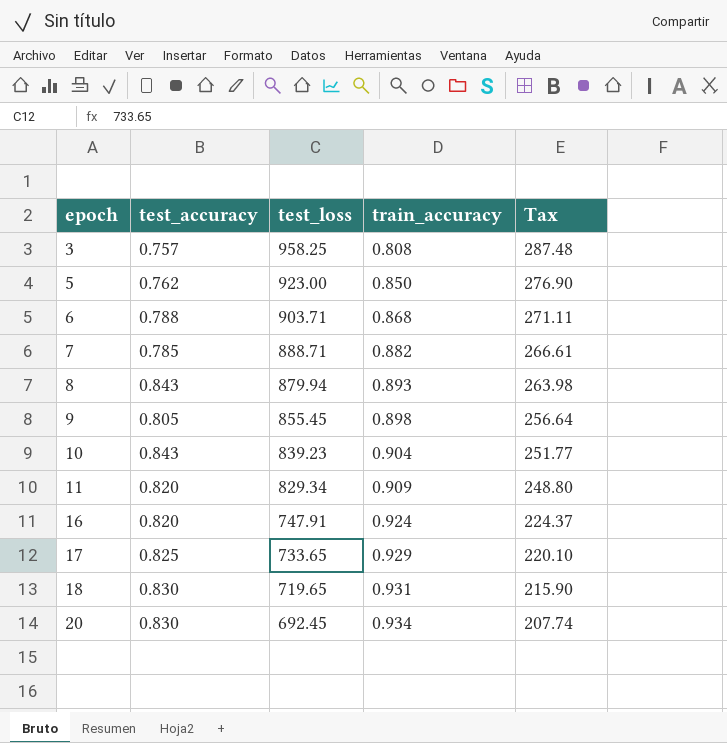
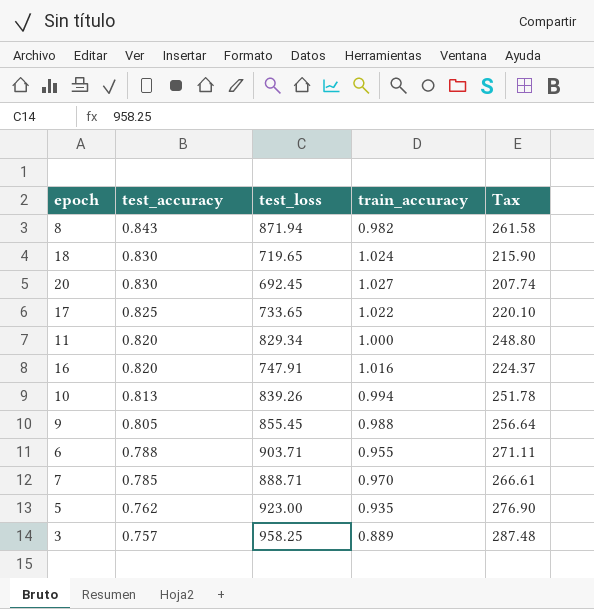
row order: epoch ascending -> test_accuracy descending
8 | test_loss: 879.94 -> 871.94
8 | train_accuracy: 0.893 -> 0.982
8 | Tax: 263.98 -> 261.58
18 | train_accuracy: 0.931 -> 1.024
20 | train_accuracy: 0.934 -> 1.027
17 | train_accuracy: 0.929 -> 1.022
11 | train_accuracy: 0.909 -> 1.000
16 | train_accuracy: 0.924 -> 1.016
10 | test_accuracy: 0.843 -> 0.813
10 | test_loss: 839.23 -> 839.26
10 | train_accuracy: 0.904 -> 0.994
10 | Tax: 251.77 -> 251.78
9 | train_accuracy: 0.898 -> 0.988
6 | train_accuracy: 0.868 -> 0.955
7 | train_accuracy: 0.882 -> 0.970
5 | train_accuracy: 0.850 -> 0.935
3 | train_accuracy: 0.808 -> 0.889

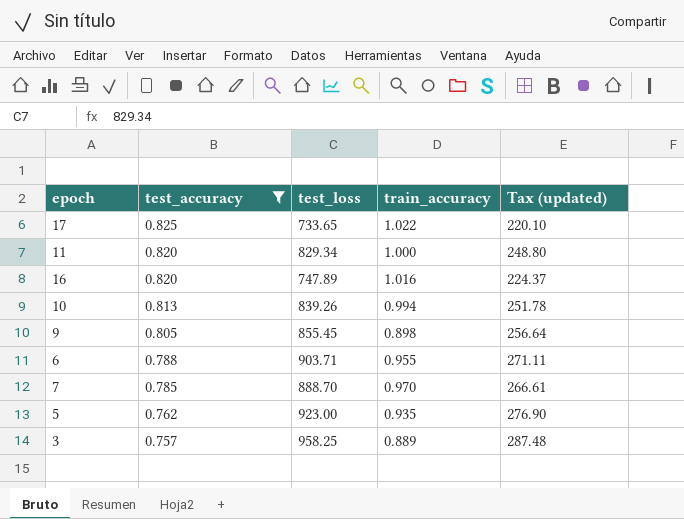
filter: none -> test_accuracy <= 0.825
column name: Tax -> Tax (updated)
16 | test_loss: 747.91 -> 747.89
9 | train_accuracy: 0.988 -> 0.898
7 | test_loss: 888.71 -> 888.70

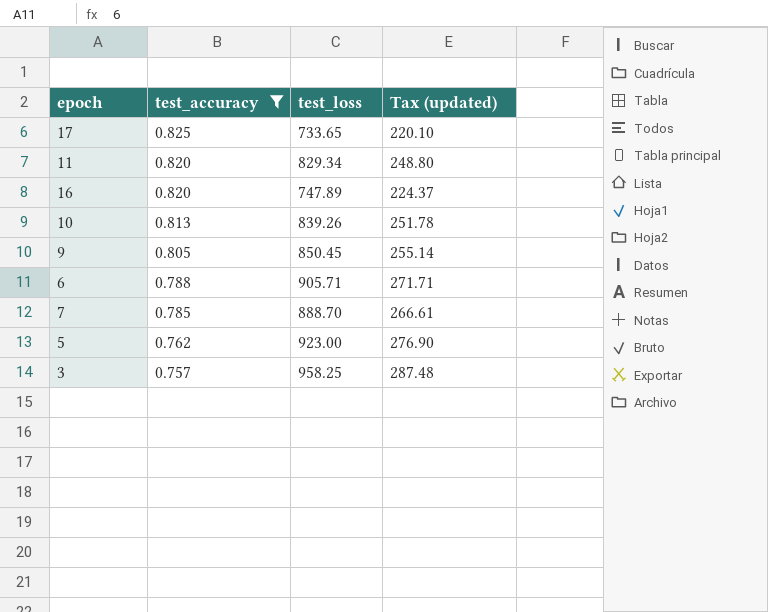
column train_accuracy | position: 4 -> none
9 | test_loss: 855.45 -> 850.45
9 | Tax (updated): 256.64 -> 255.14
6 | test_loss: 903.71 -> 905.71
6 | Tax (updated): 271.11 -> 271.71

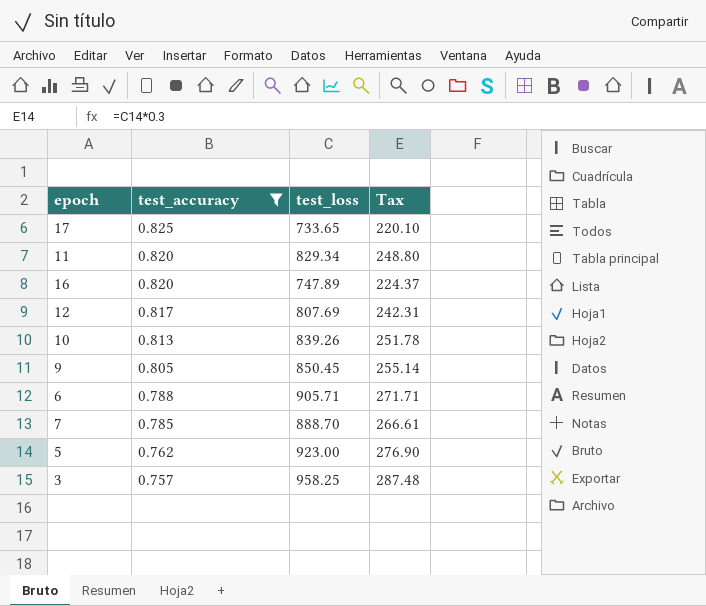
column name: Tax (updated) -> Tax
row 12: none -> 0.817 | 807.69 | 242.31

